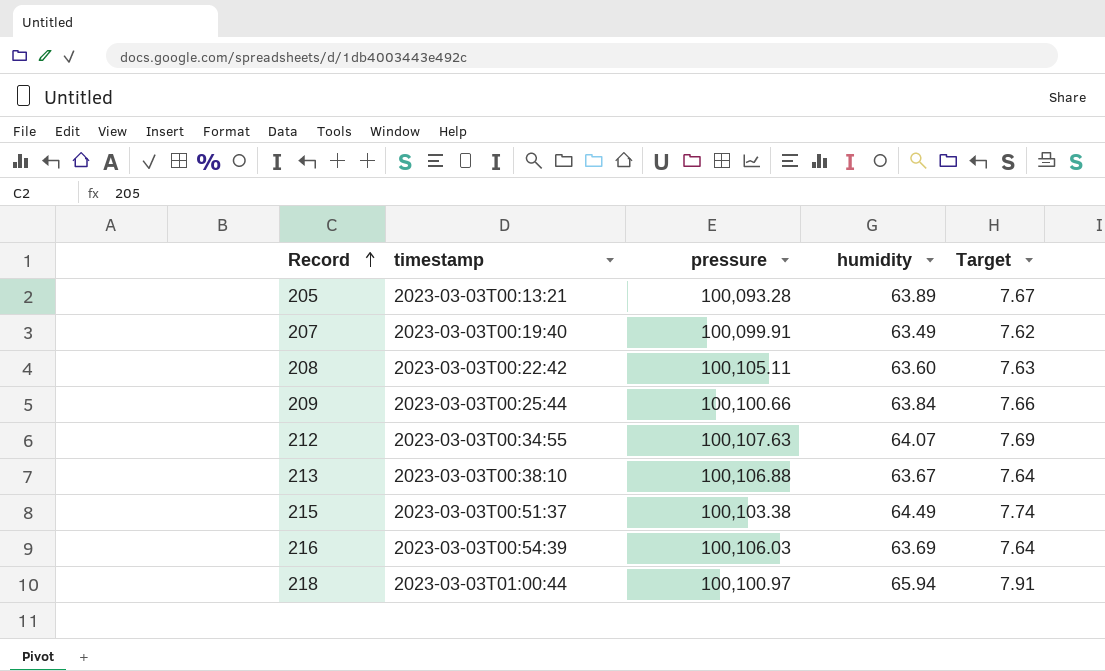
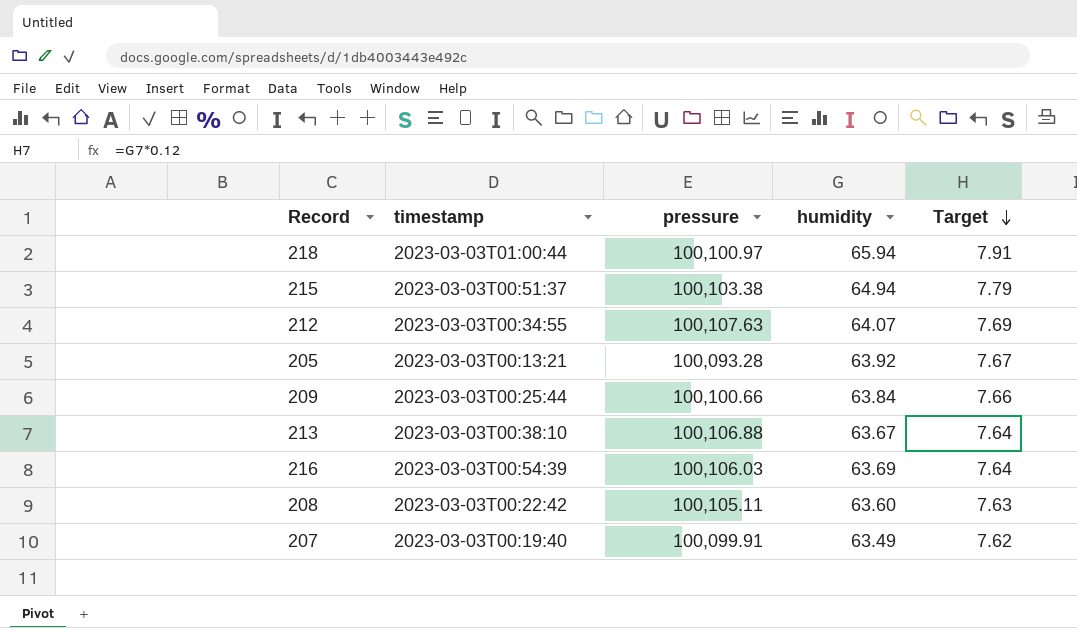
row order: Record ascending -> Target descending
215 | humidity: 64.49 -> 64.94
215 | Target: 7.74 -> 7.79
205 | humidity: 63.89 -> 63.92

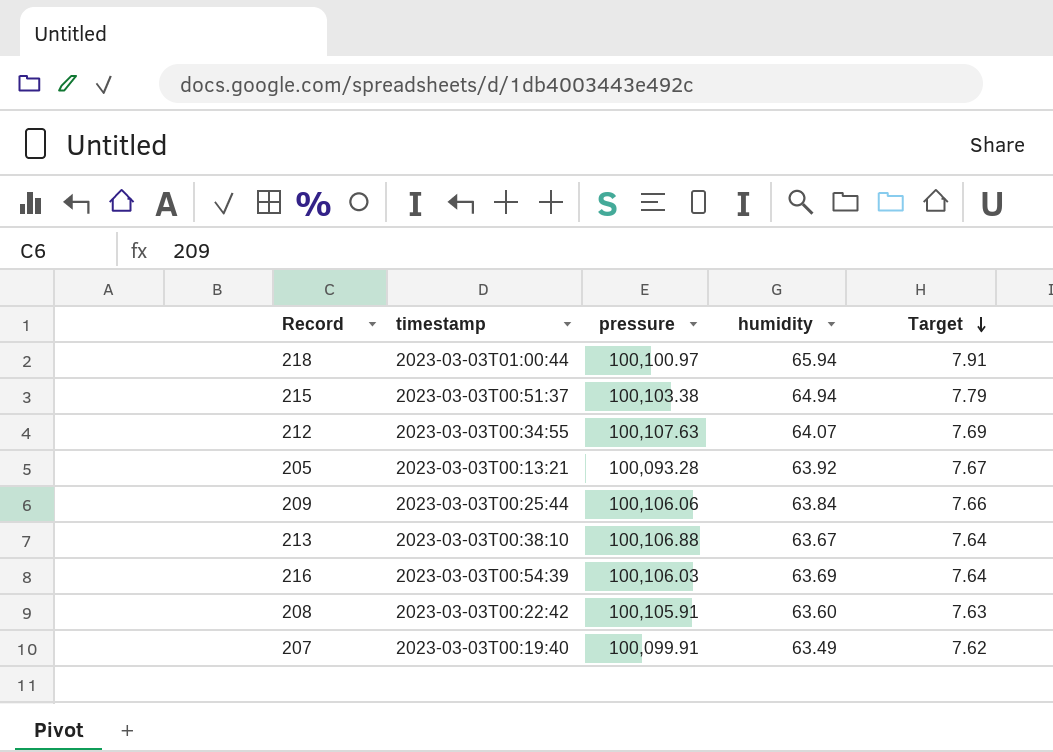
209 | pressure: 100,100.66 -> 100,106.06
208 | pressure: 100,105.11 -> 100,105.91

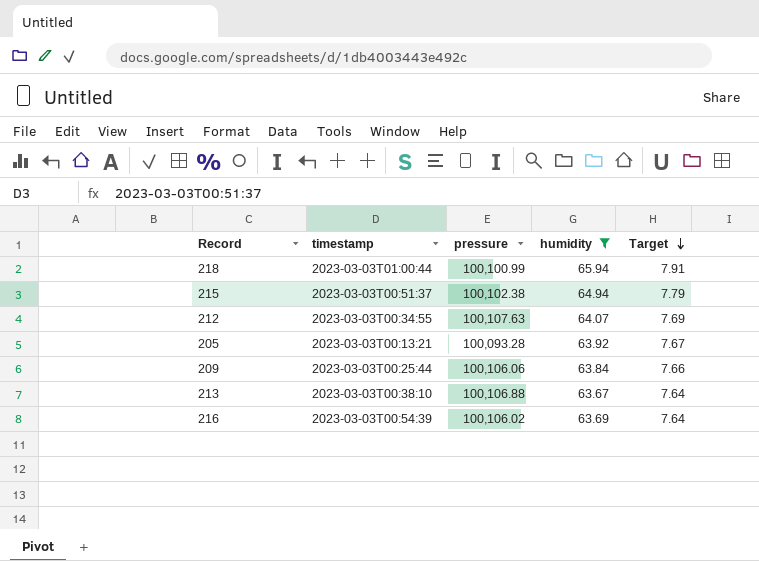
filter: none -> humidity >= 63.67
218 | pressure: 100,100.97 -> 100,100.99
215 | pressure: 100,103.38 -> 100,102.38
216 | pressure: 100,106.03 -> 100,106.02

